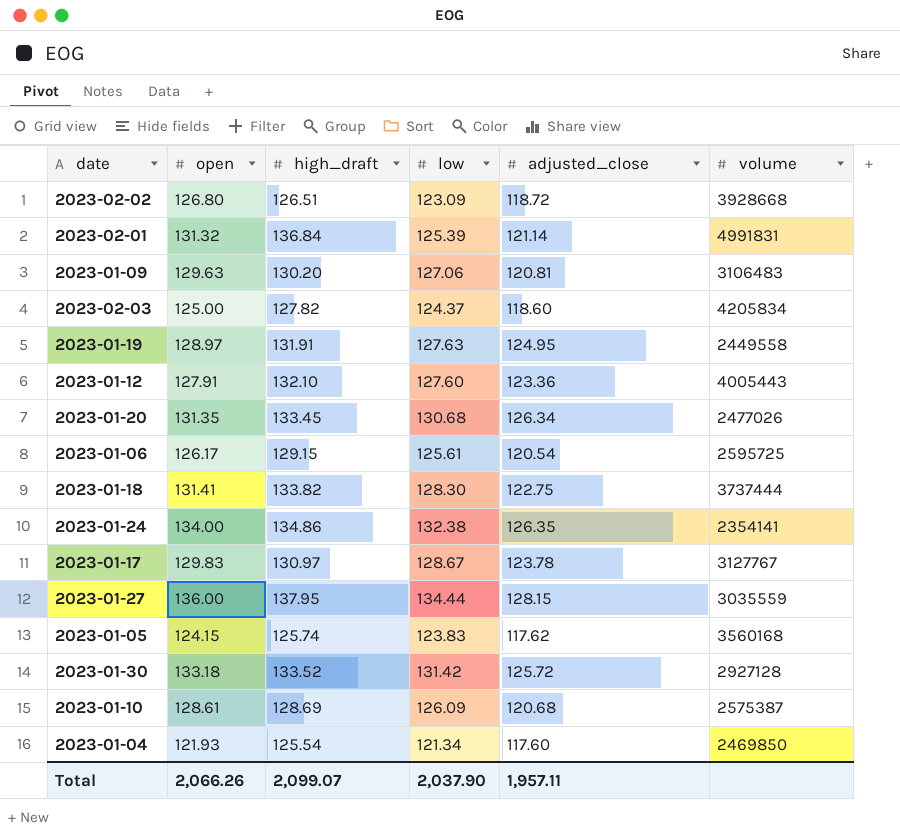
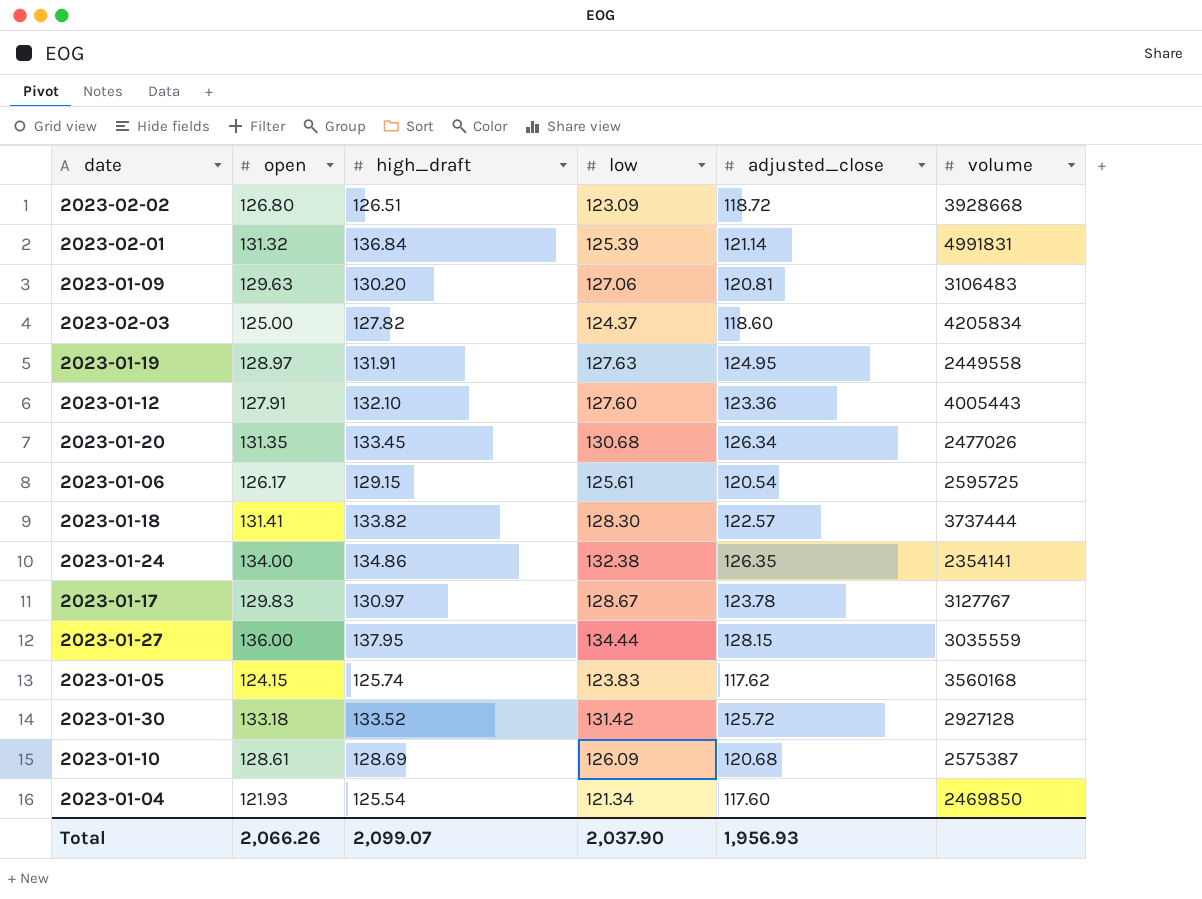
2023-01-18 | adjusted_close: 122.75 -> 122.57
Total | adjusted_close: 1,957.11 -> 1,956.93

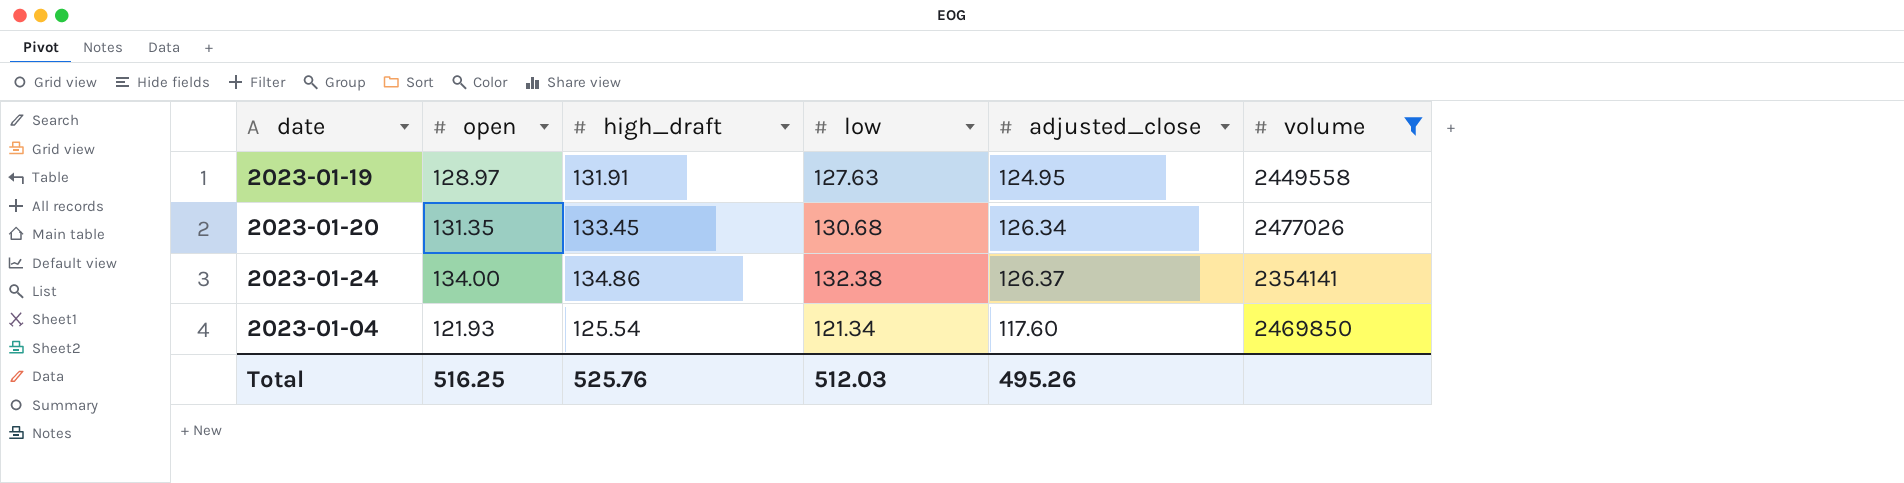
filter: none -> volume <= 2477026
2023-01-24 | adjusted_close: 126.35 -> 126.37
Total | open: 2,066.26 -> 516.25
Total | high_draft: 2,099.07 -> 525.76
Total | low: 2,037.90 -> 512.03
Total | adjusted_close: 1,956.93 -> 495.26

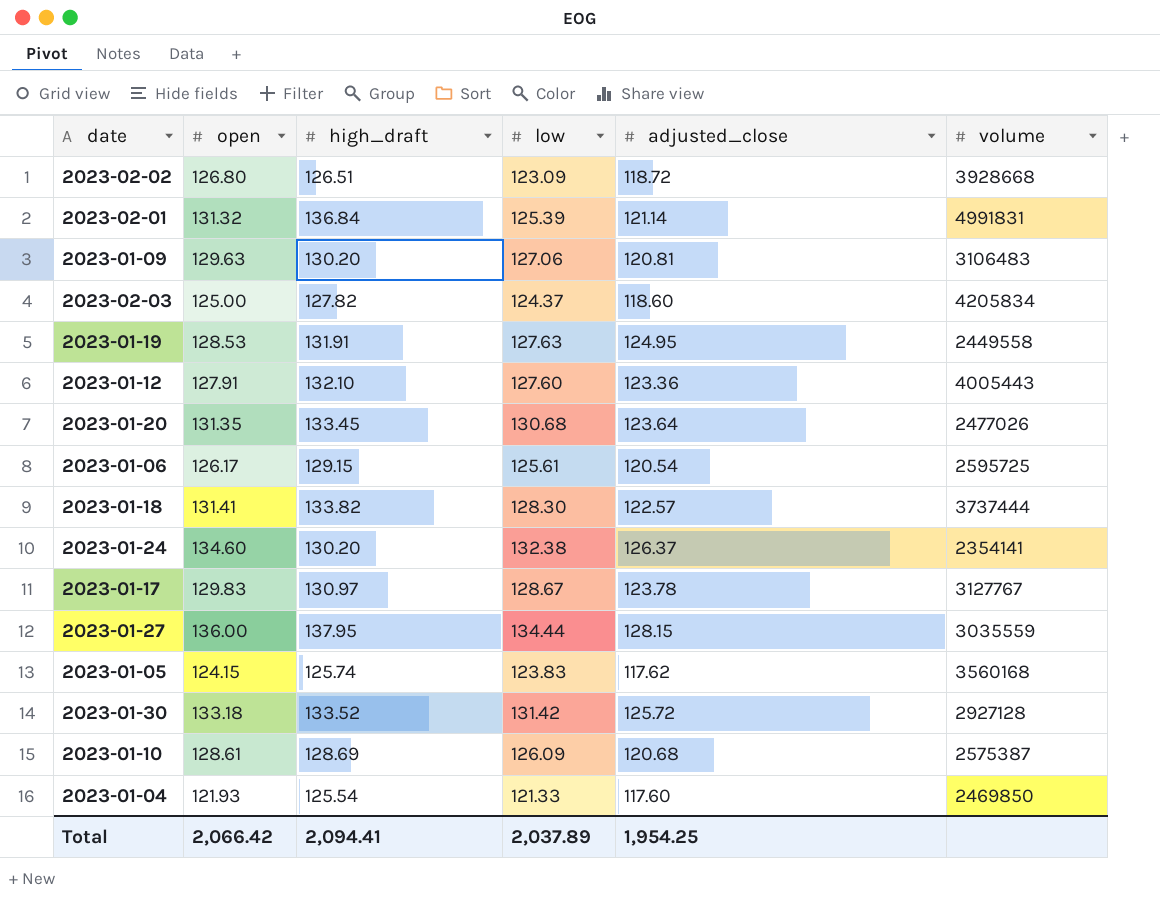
filter: volume <= 2477026 -> none
2023-01-19 | open: 128.97 -> 128.53
2023-01-20 | adjusted_close: 126.34 -> 123.64
2023-01-24 | open: 134.00 -> 134.60
2023-01-24 | high_draft: 134.86 -> 130.20
2023-01-04 | low: 121.34 -> 121.33
Total | open: 516.25 -> 2,066.42
Total | high_draft: 525.76 -> 2,094.41
Total | low: 512.03 -> 2,037.89
Total | adjusted_close: 495.26 -> 1,954.25

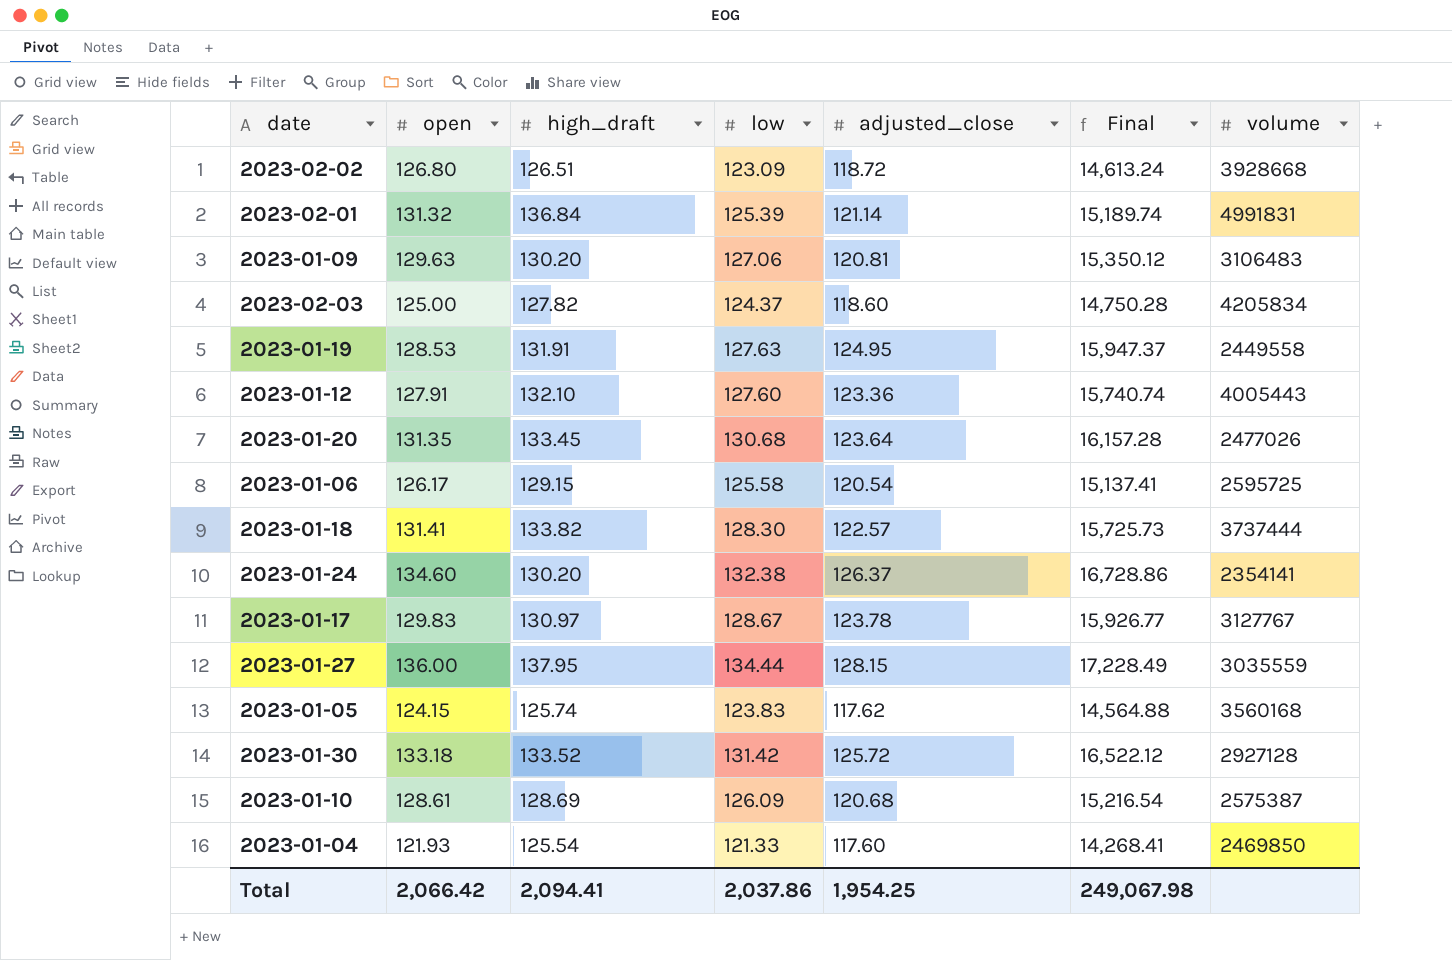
column Final | formula: none -> [low] * [adjusted_close]
2023-01-06 | low: 125.61 -> 125.58
Total | low: 2,037.89 -> 2,037.86

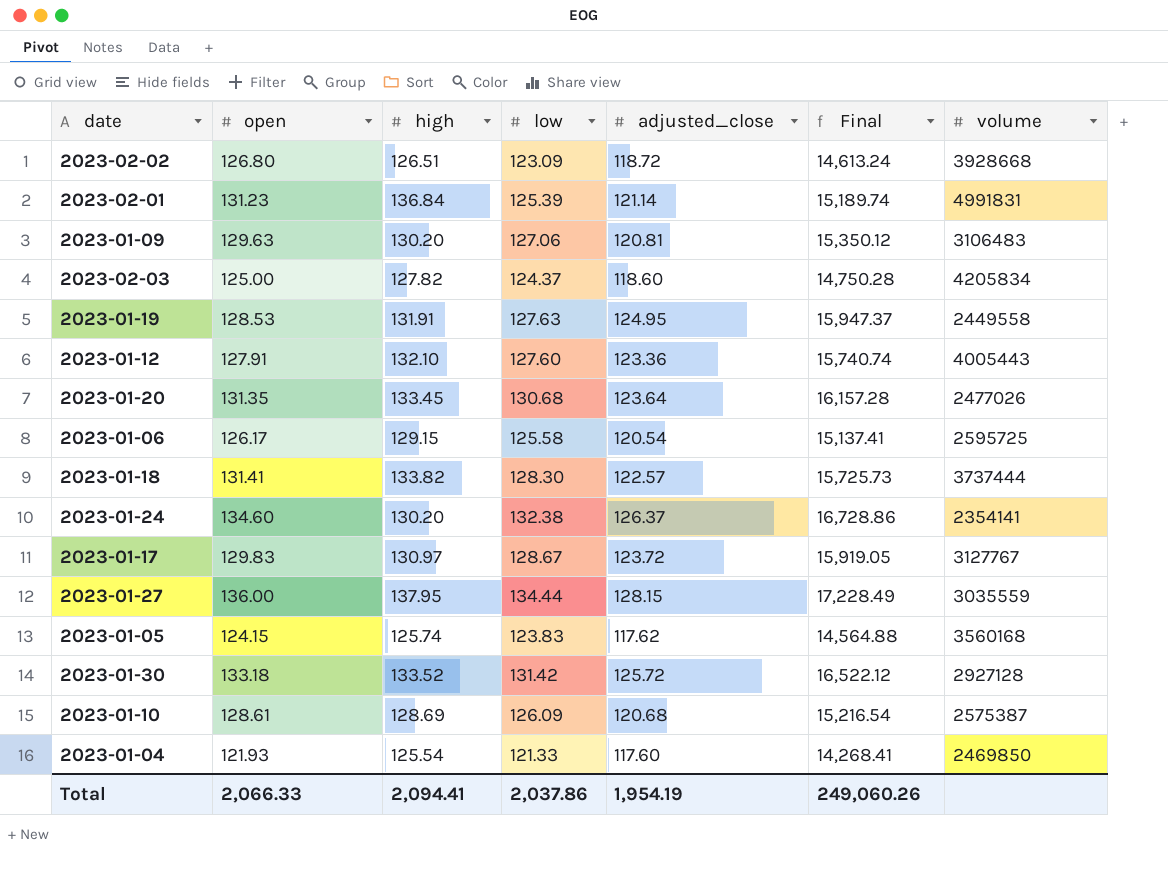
column name: high_draft -> high
2023-02-01 | open: 131.32 -> 131.23
2023-01-17 | adjusted_close: 123.78 -> 123.72
2023-01-17 | Final: 15,926.77 -> 15,919.05
Total | open: 2,066.42 -> 2,066.33
Total | adjusted_close: 1,954.25 -> 1,954.19
Total | Final: 249,067.98 -> 249,060.26

